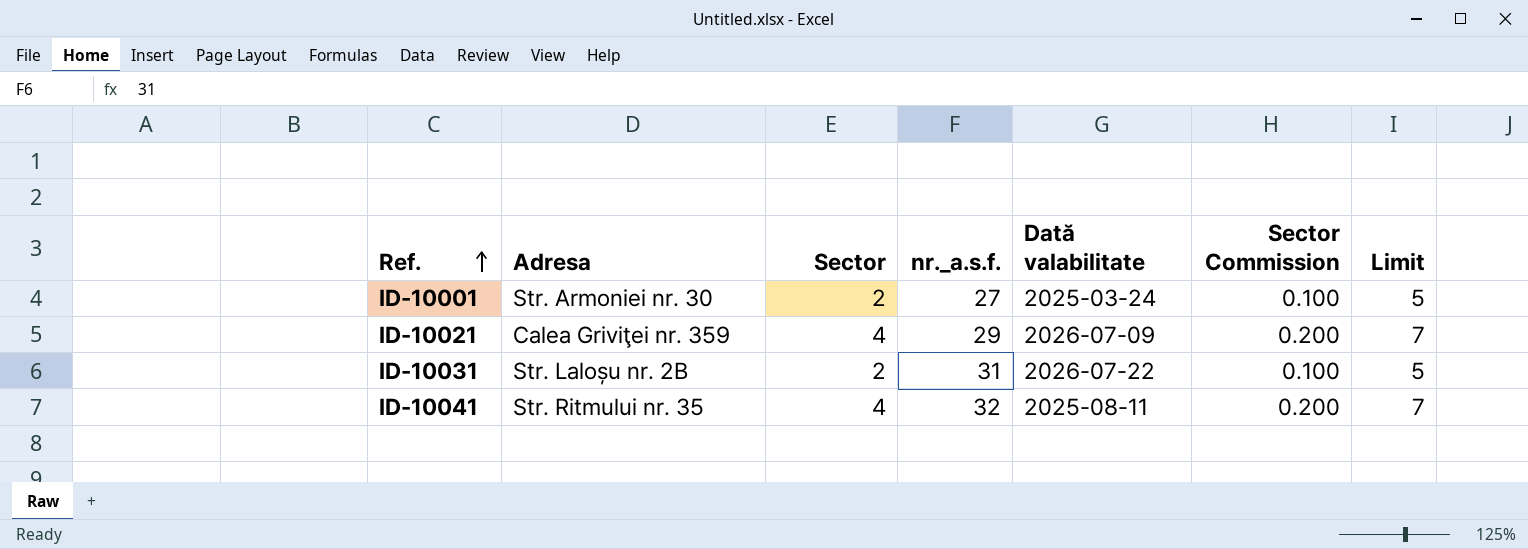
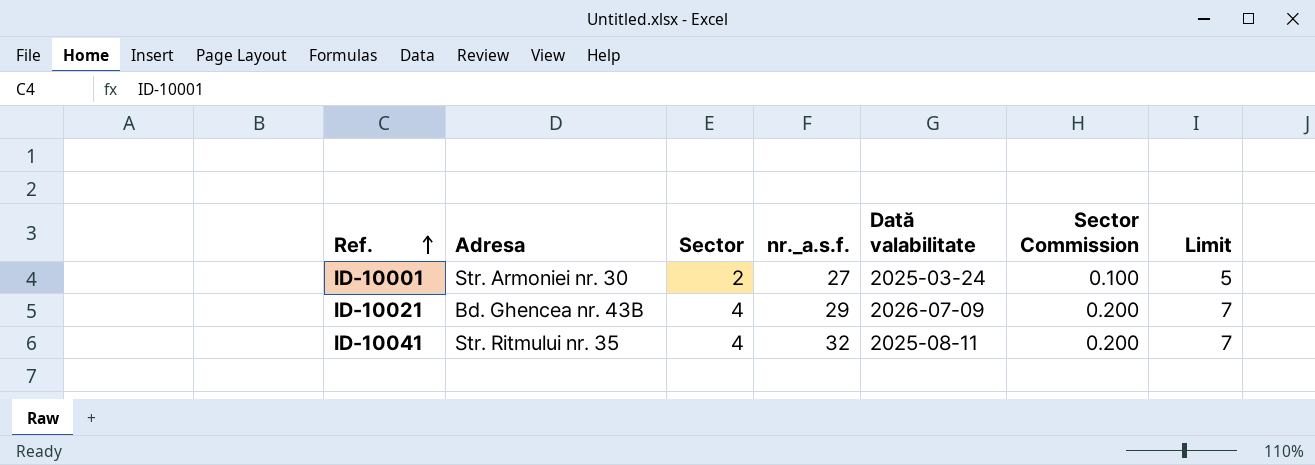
row ID-10031: Str. Laloșu nr. 2B | 2 | 31 | 2026-07-22 | 0.100 | 5 -> none
ID-10021 | Adresa: Calea Griviţei nr. 359 -> Bd. Ghencea nr. 43B

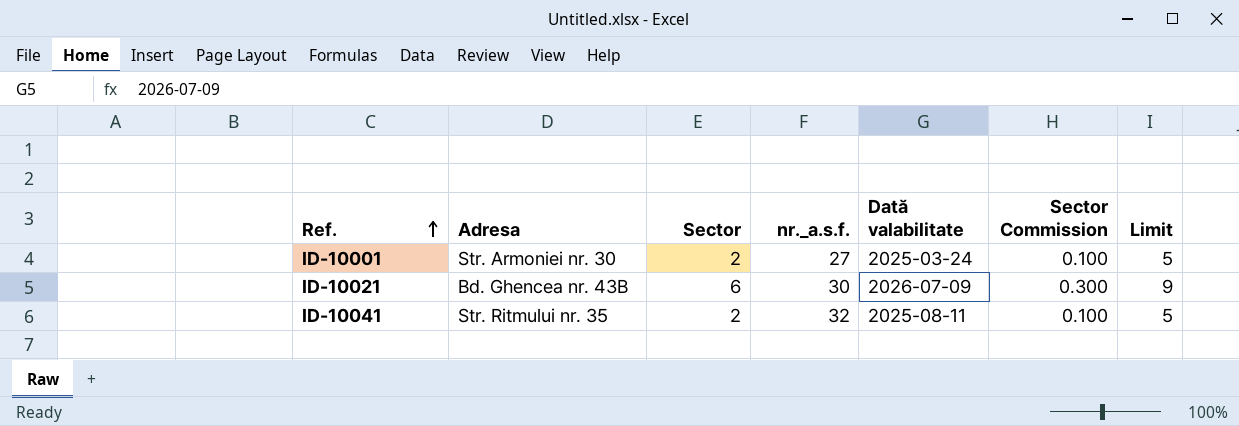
ID-10021 | Sector: 4 -> 6
ID-10021 | nr._a.s.f.: 29 -> 30
ID-10021 | Sector Commission: 0.200 -> 0.300
ID-10021 | Limit: 7 -> 9
ID-10041 | Sector: 4 -> 2
ID-10041 | Sector Commission: 0.200 -> 0.100
ID-10041 | Limit: 7 -> 5

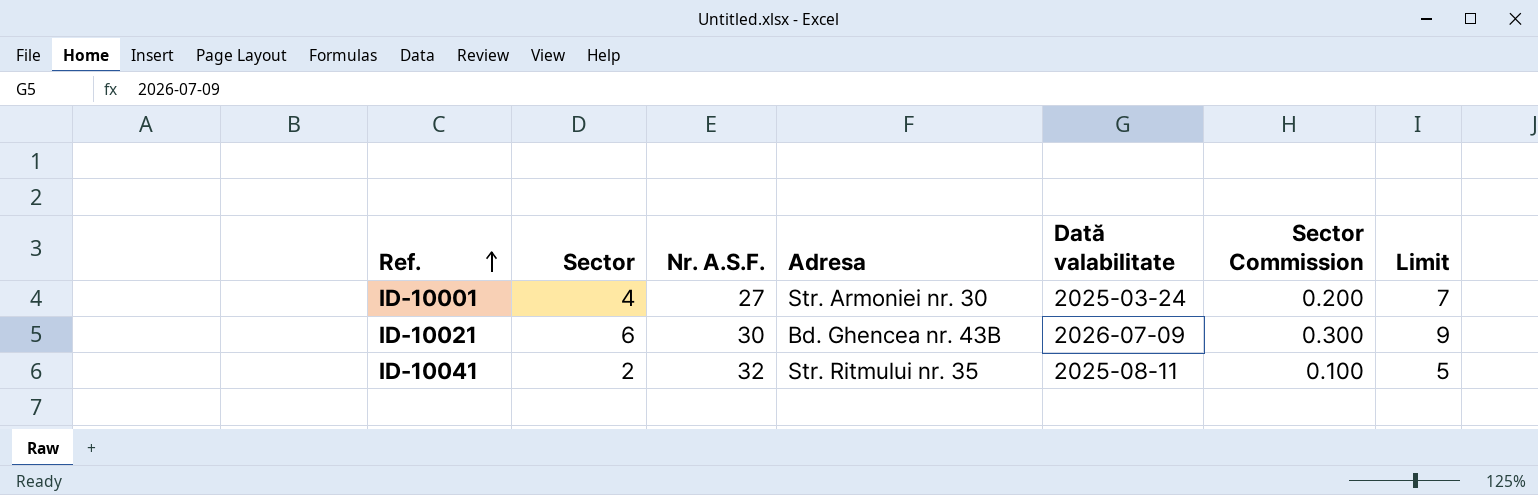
column name: nr._a.s.f. -> Nr. A.S.F.
column Adresa | position: 2 -> 4
ID-10001 | Sector: 2 -> 4
ID-10001 | Sector Commission: 0.100 -> 0.200
ID-10001 | Limit: 5 -> 7

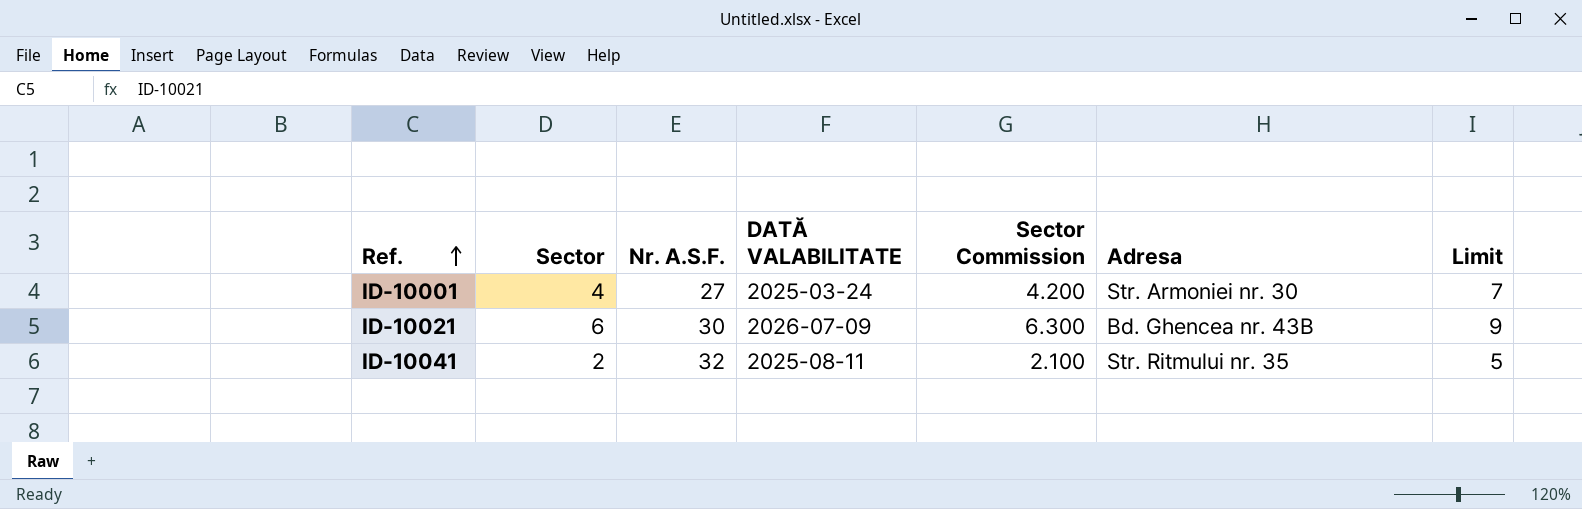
column name: Dată valabilitate -> DATĂ VALABILITATE
column Sector Commission | formula: [Sector] * 0.05 -> [Sector] * 1.05
column Adresa | position: 4 -> 6

